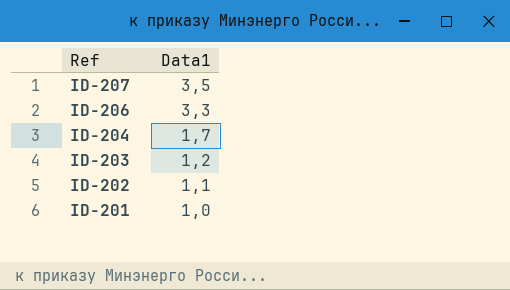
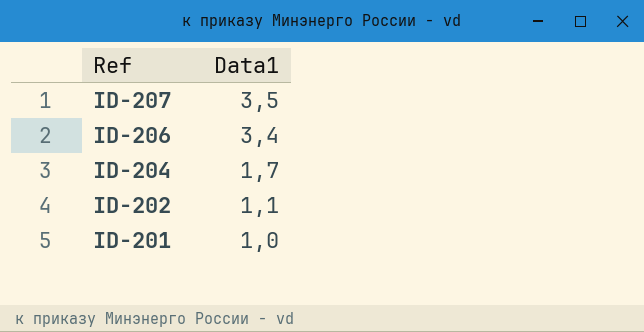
row ID-203: 1,2 -> none
ID-206 | Data1: 3,3 -> 3,4

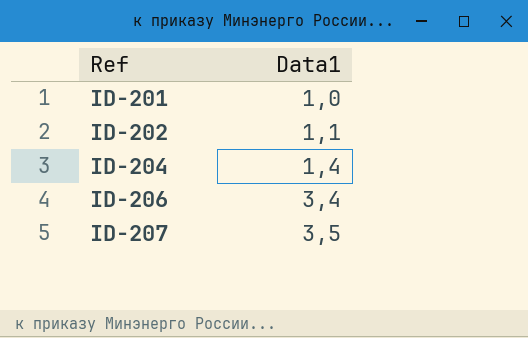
row order: Ref descending -> Ref ascending
ID-204 | Data1: 1,7 -> 1,4

